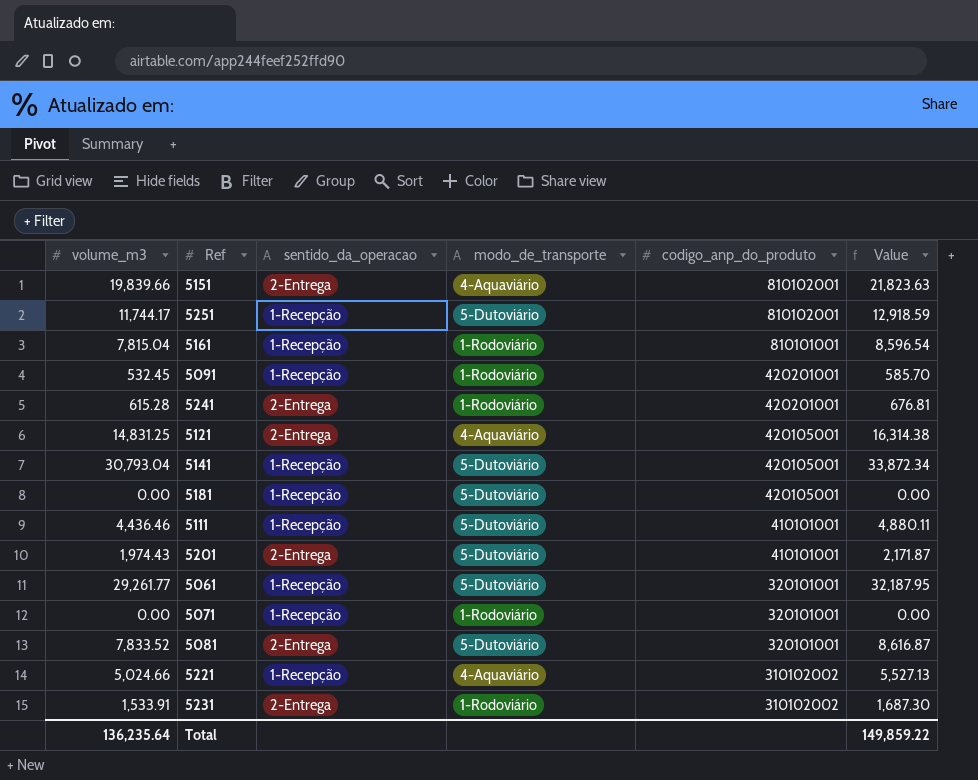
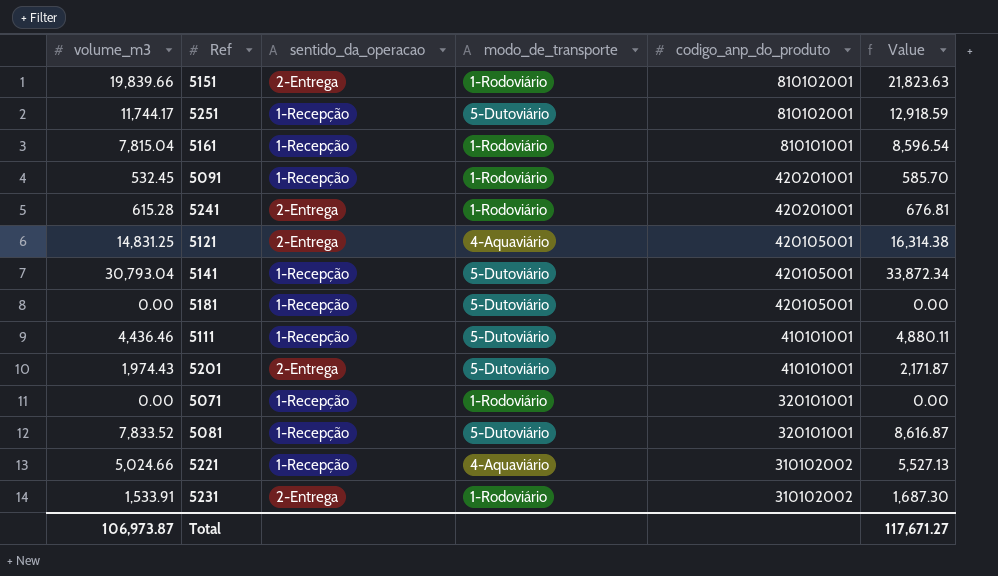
row 5061: 29,261.77 | 1-Recepção | 5-Dutoviário | 320101001 | 32,187.95 -> none
5151 | modo_de_transporte: 4-Aquaviário -> 1-Rodoviário
5081 | sentido_da_operacao: 2-Entrega -> 1-Recepção
Total | volume_m3: 136,235.64 -> 106,973.87
Total | Value: 149,859.22 -> 117,671.27

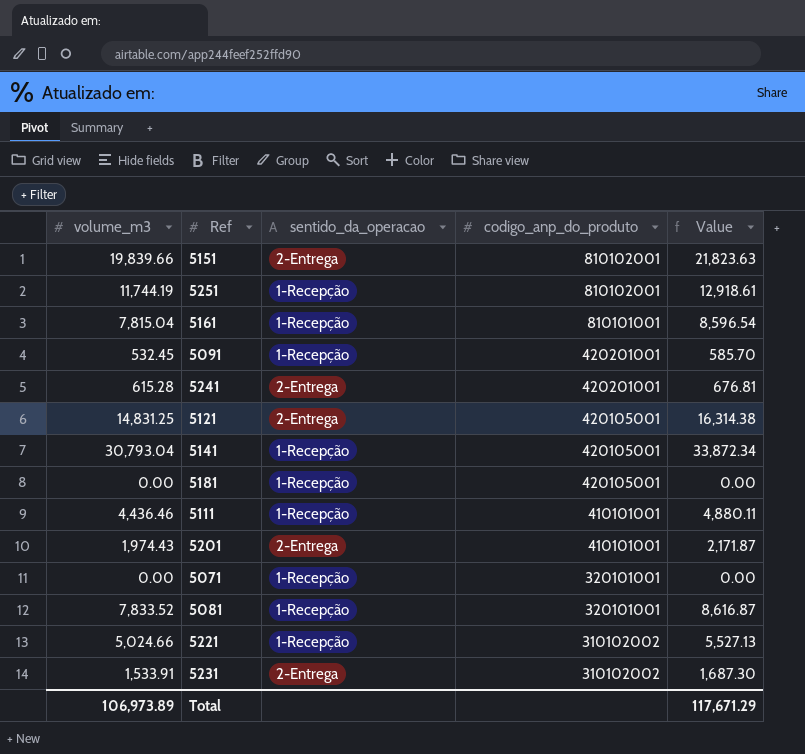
column modo_de_transporte | position: 4 -> none
5251 | volume_m3: 11,744.17 -> 11,744.19
5251 | Value: 12,918.59 -> 12,918.61
Total | volume_m3: 106,973.87 -> 106,973.89
Total | Value: 117,671.27 -> 117,671.29

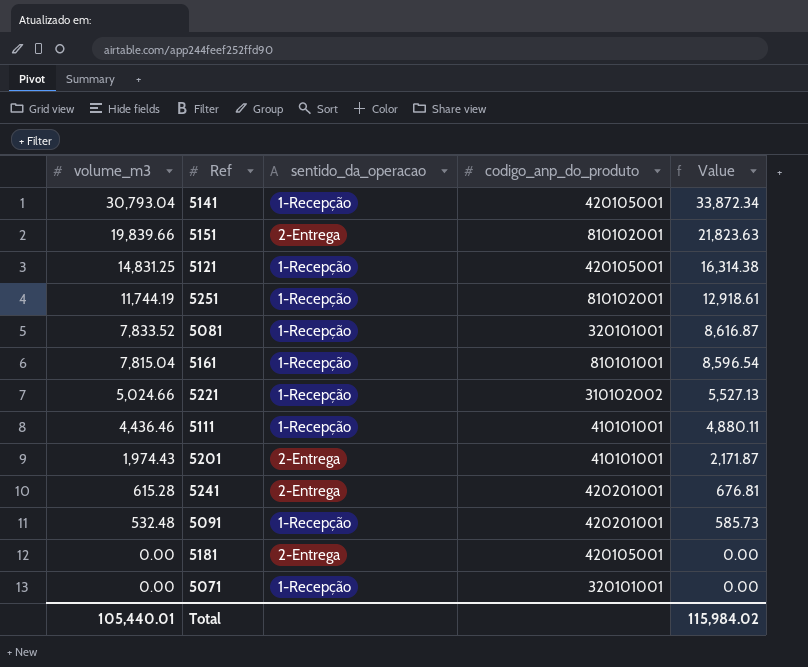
row order: codigo_anp_do_produto descending -> volume_m3 descending
row 5231: 1,533.91 | 2-Entrega | 310102002 | 1,687.30 -> none
5121 | sentido_da_operacao: 2-Entrega -> 1-Recepção
5091 | volume_m3: 532.45 -> 532.48
5091 | Value: 585.70 -> 585.73
5181 | sentido_da_operacao: 1-Recepção -> 2-Entrega
Total | volume_m3: 106,973.89 -> 105,440.01
Total | Value: 117,671.29 -> 115,984.02

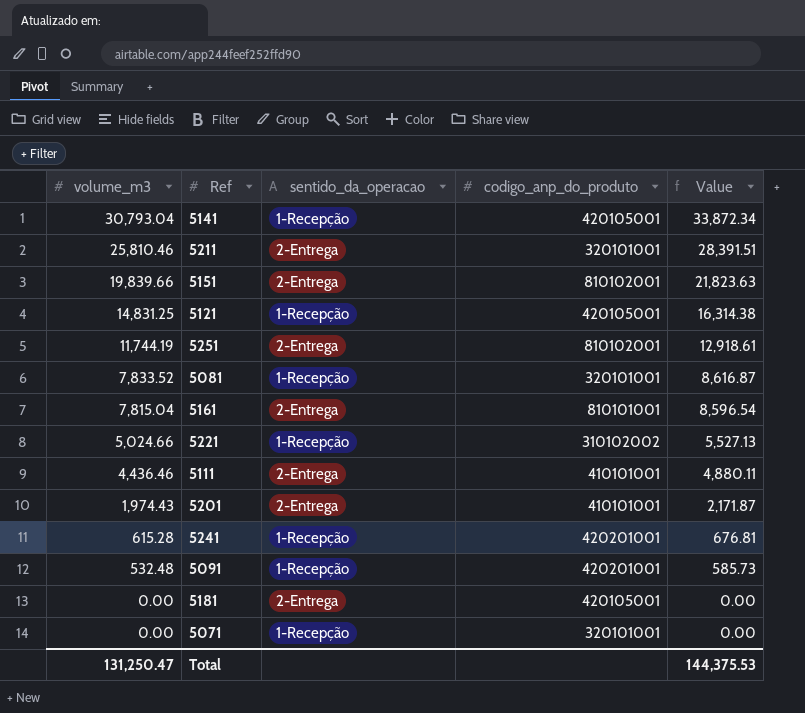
row 5211: none -> 25,810.46 | 2-Entrega | 320101001 | 28,391.51
5251 | sentido_da_operacao: 1-Recepção -> 2-Entrega
5161 | sentido_da_operacao: 1-Recepção -> 2-Entrega
5111 | sentido_da_operacao: 1-Recepção -> 2-Entrega
5241 | sentido_da_operacao: 2-Entrega -> 1-Recepção
Total | volume_m3: 105,440.01 -> 131,250.47
Total | Value: 115,984.02 -> 144,375.53

